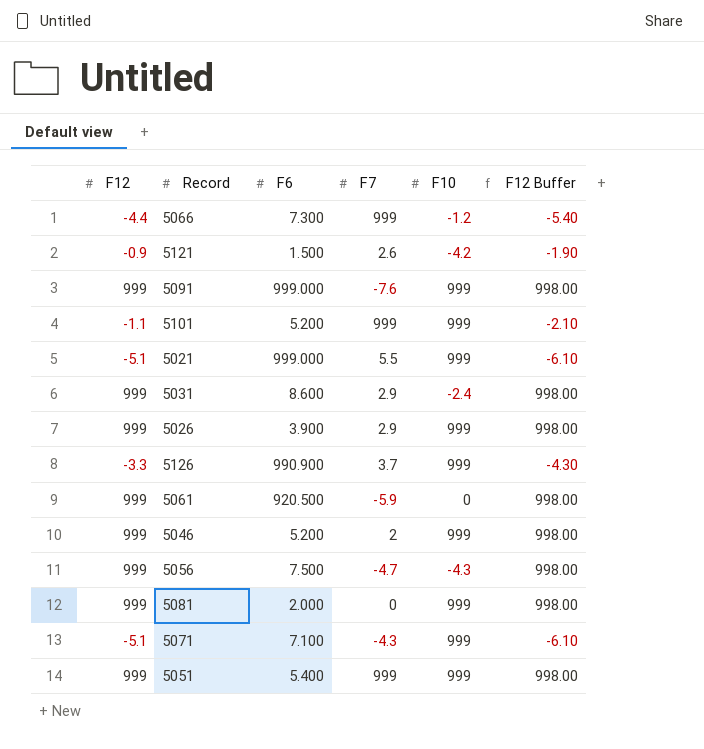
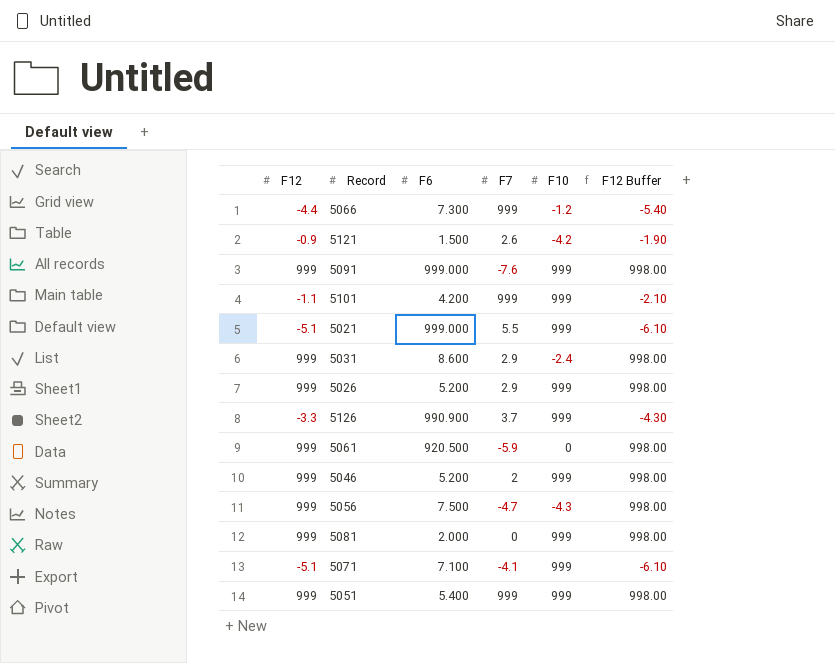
5101 | F6: 5.200 -> 4.200
5026 | F6: 3.900 -> 5.200
5071 | F7: -4.3 -> -4.1

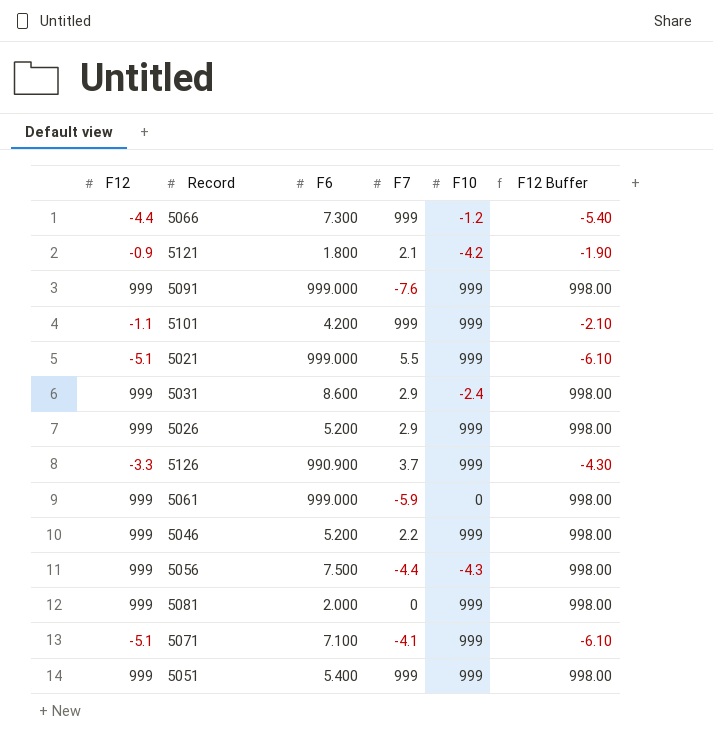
5121 | F6: 1.500 -> 1.800
5121 | F7: 2.6 -> 2.1
5061 | F6: 920.500 -> 999.000
5046 | F7: 2 -> 2.2
5056 | F7: -4.7 -> -4.4

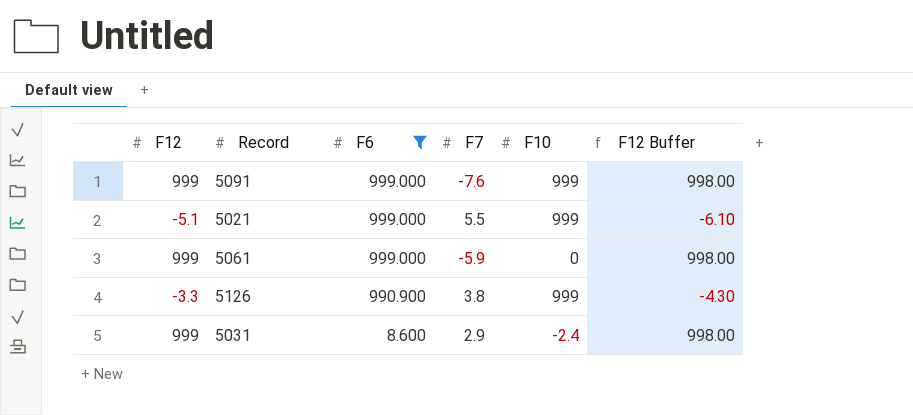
filter: none -> F6 >= 8.600
row order: none -> F6 descending
5126 | F7: 3.7 -> 3.8

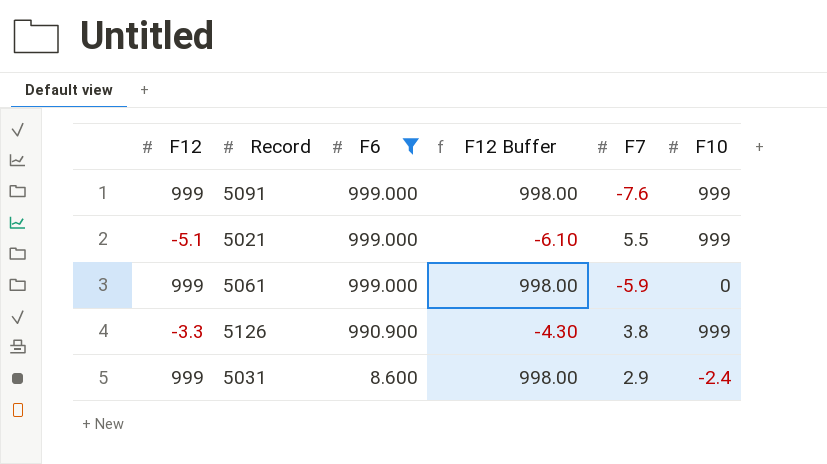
column F12 Buffer | position: 6 -> 4

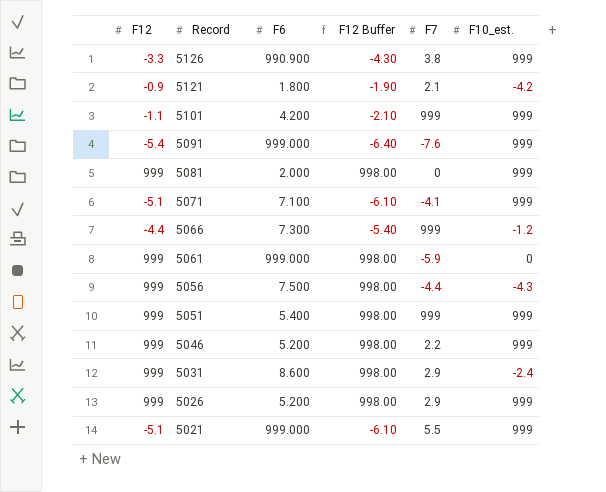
filter: F6 >= 8.600 -> none
row order: F6 descending -> Record descending
column name: F10 -> F10_est.
5091 | F12: 999 -> -5.4
5091 | F12 Buffer: 998.00 -> -6.40

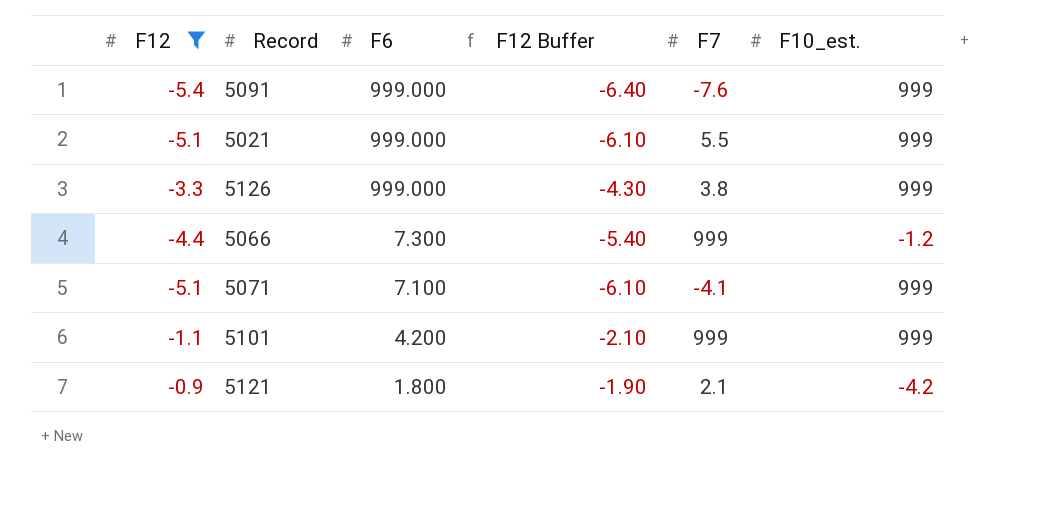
filter: none -> F12 != 999
row order: Record descending -> F6 descending
5126 | F6: 990.900 -> 999.000

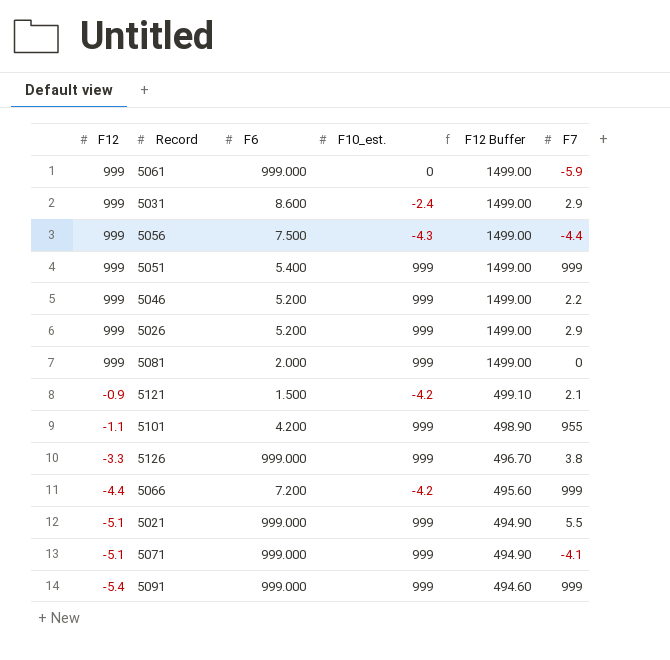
filter: F12 != 999 -> none
row order: F6 descending -> F12 descending
column F10_est. | position: 6 -> 4
column F12 Buffer | formula: [F12] - 1 -> [F12] + 500
5121 | F6: 1.800 -> 1.500
5101 | F7: 999 -> 955
5066 | F6: 7.300 -> 7.200
5066 | F10_est.: -1.2 -> -4.2
5071 | F6: 7.100 -> 999.000
5091 | F7: -7.6 -> 999

